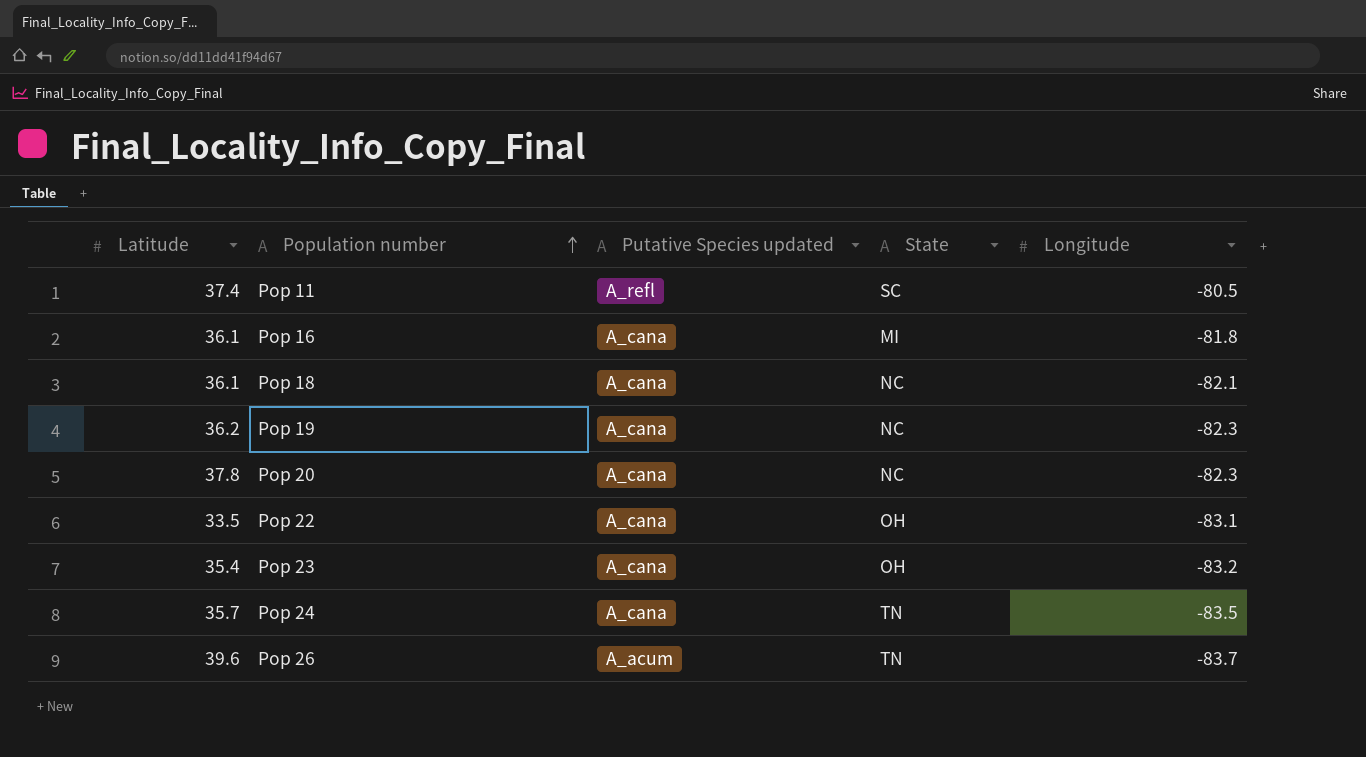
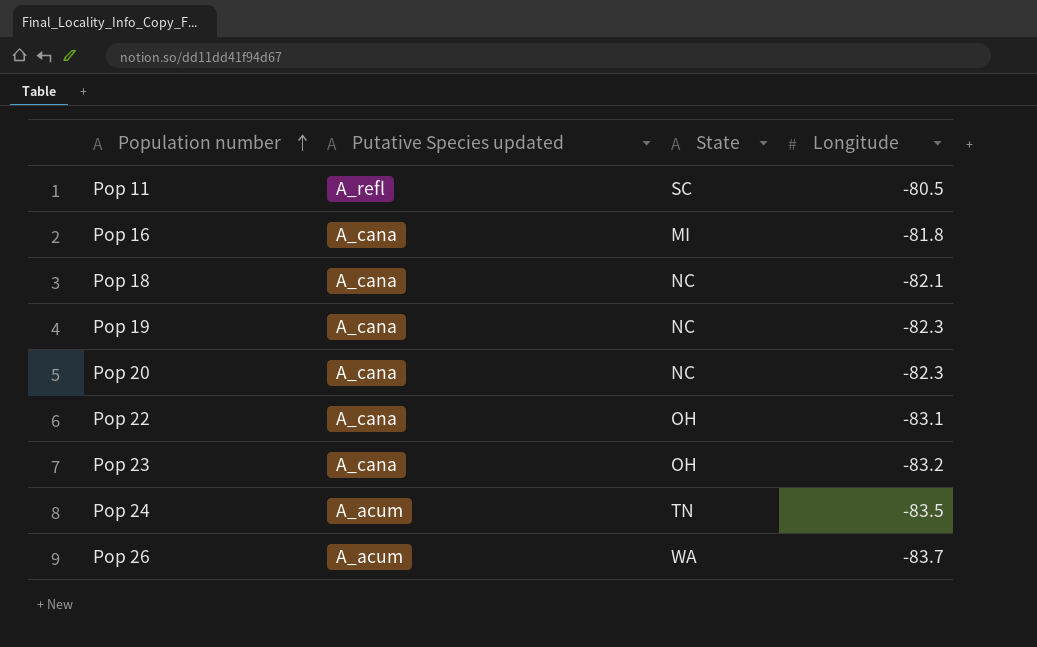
column Latitude | position: 1 -> none
Pop 24 | Putative Species updated: A_cana -> A_acum
Pop 26 | State: TN -> WA

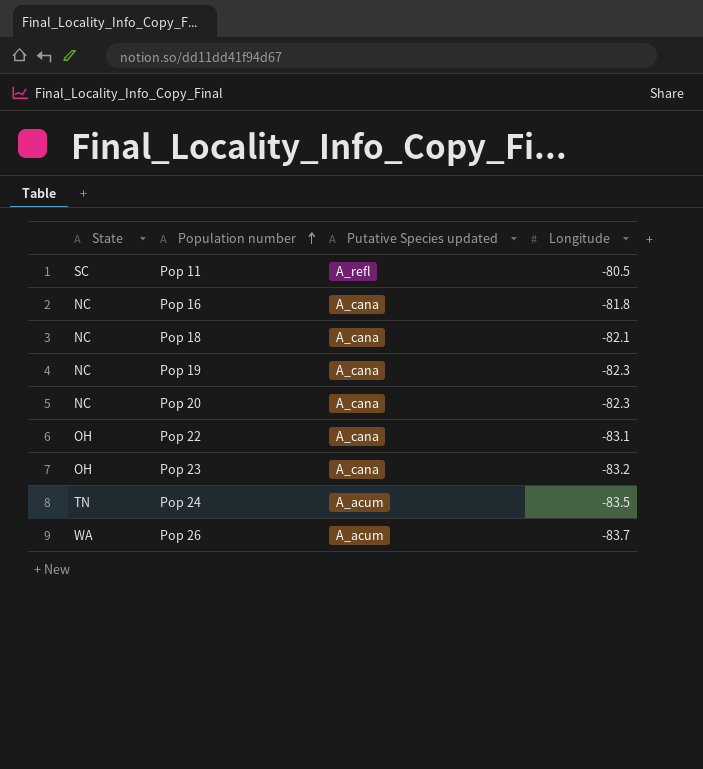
column State | position: 3 -> 1
Pop 16 | State: MI -> NC

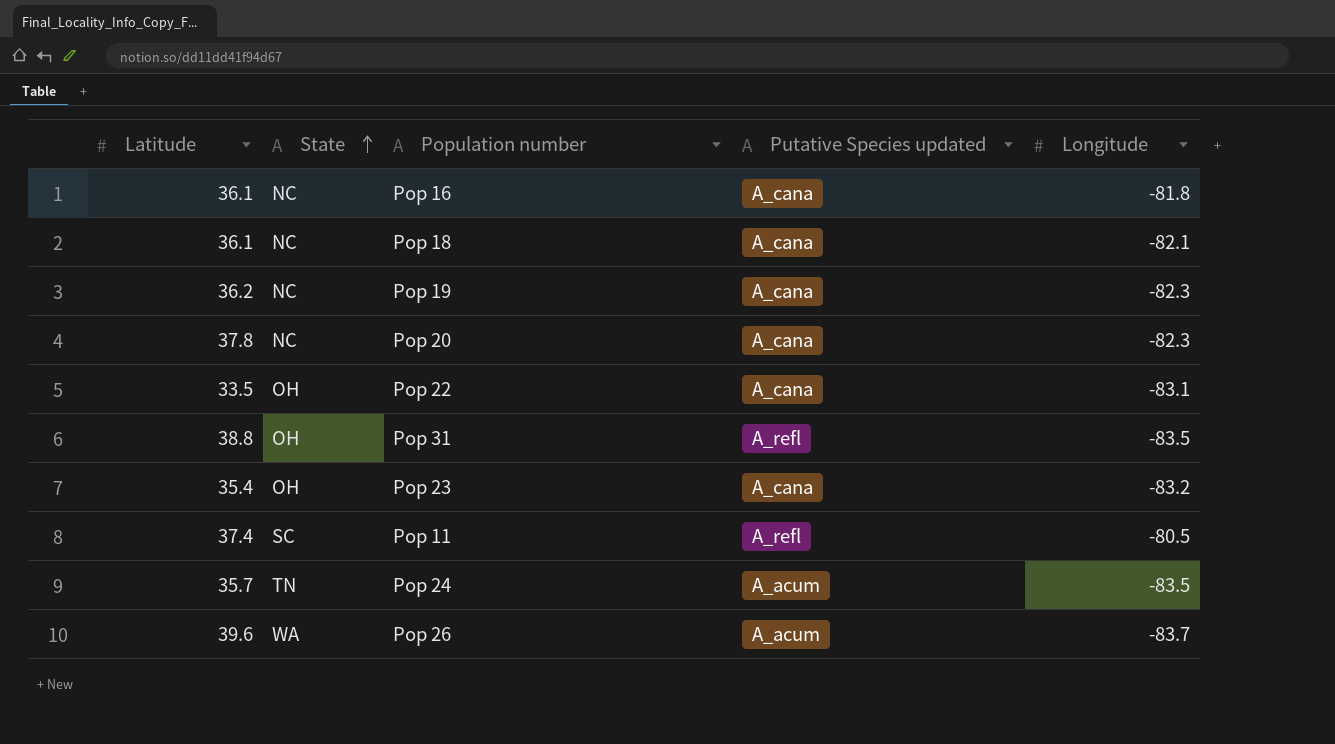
row order: Population number ascending -> State ascending
column Latitude | position: none -> 1
row Pop 31: none -> 38.8 | OH | A_refl | -83.5

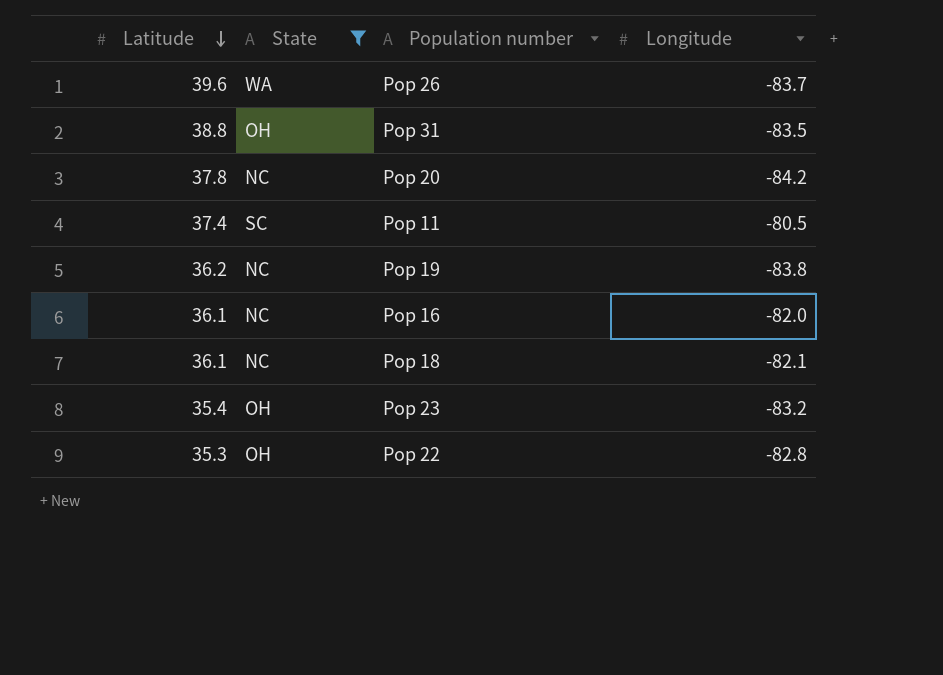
filter: none -> State != TN
row order: State ascending -> Latitude descending
column Putative Species updated | position: 4 -> none
Pop 20 | Longitude: -82.3 -> -84.2
Pop 19 | Longitude: -82.3 -> -83.8
Pop 16 | Longitude: -81.8 -> -82.0
Pop 22 | Latitude: 33.5 -> 35.3
Pop 22 | Longitude: -83.1 -> -82.8

